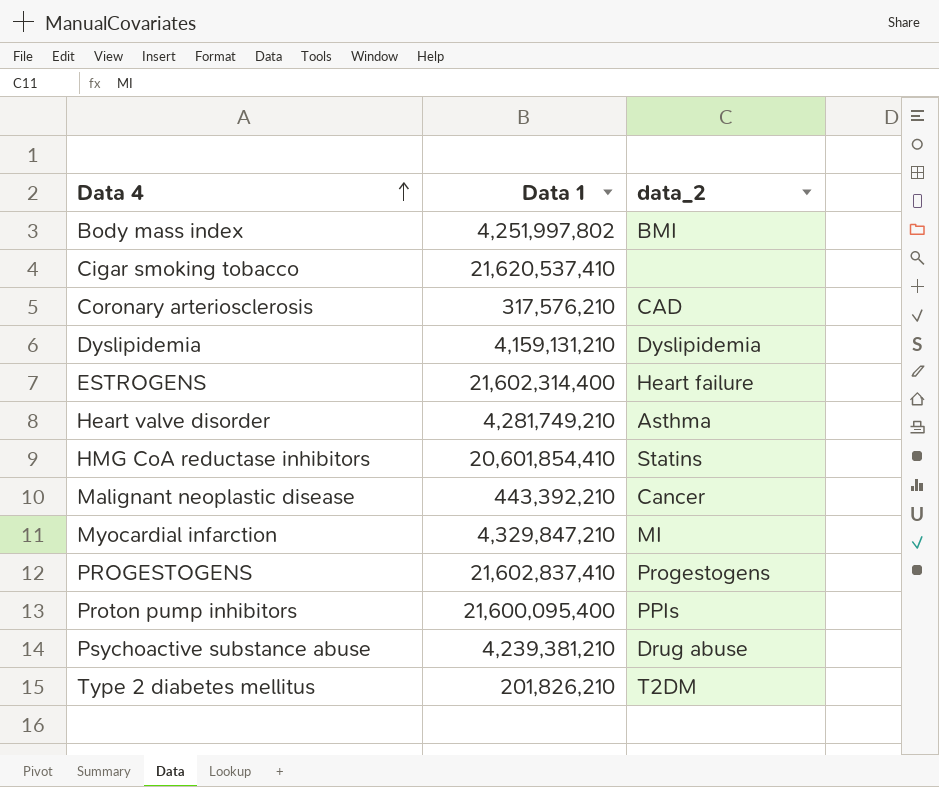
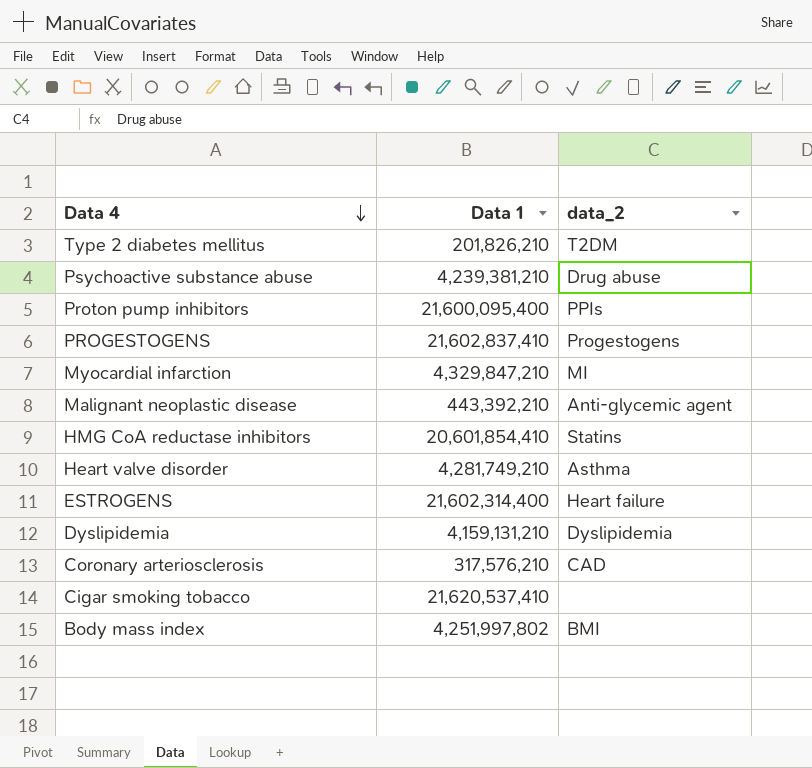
row order: Data 4 ascending -> Data 4 descending
Malignant neoplastic disease | data_2: Cancer -> Anti-glycemic agent

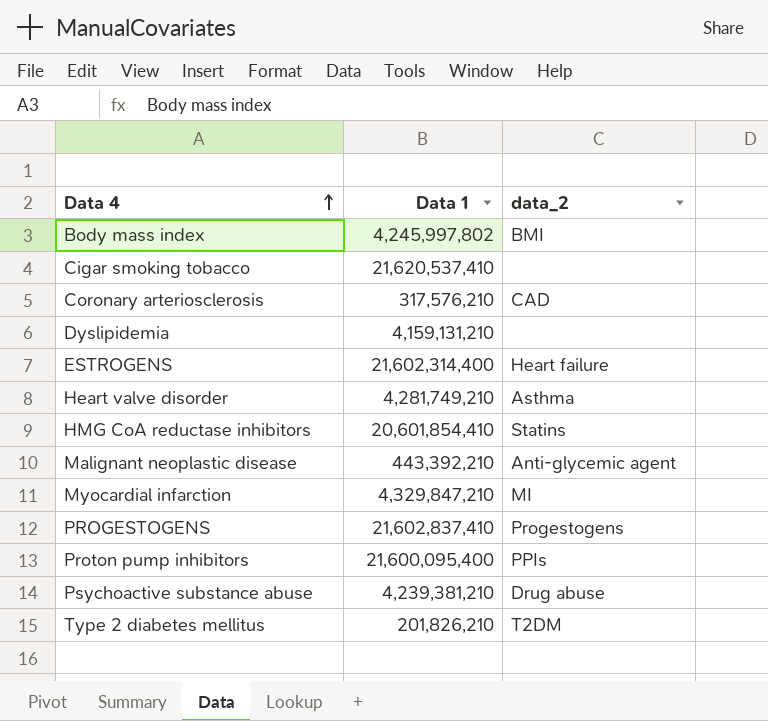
row order: Data 4 descending -> Data 4 ascending
Body mass index | Data 1: 4,251,997,802 -> 4,245,997,802
Dyslipidemia | data_2: Dyslipidemia -> none

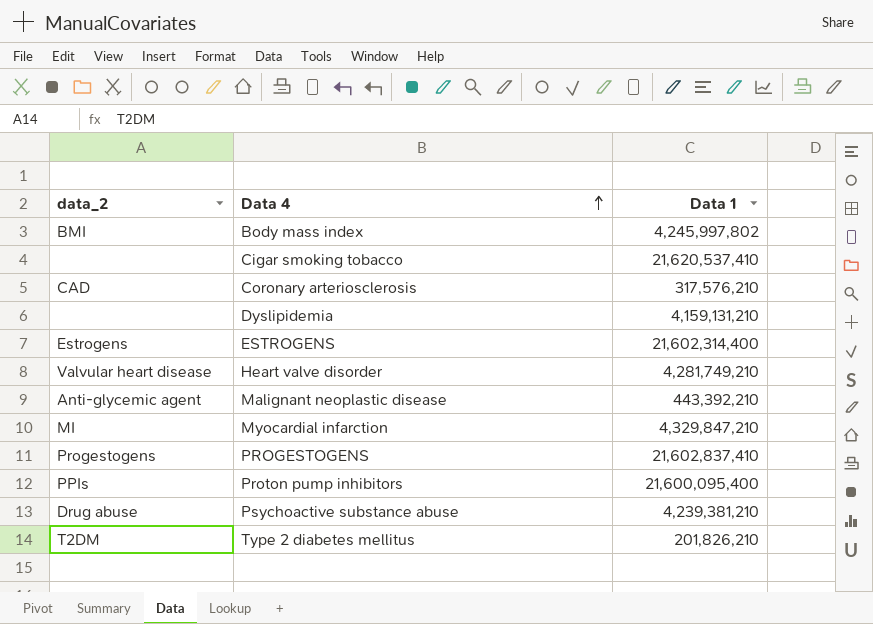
column data_2 | position: 3 -> 1
row HMG CoA reductase inhibitors: 20,601,854,410 | Statins -> none
ESTROGENS | data_2: Heart failure -> Estrogens
Heart valve disorder | data_2: Asthma -> Valvular heart disease

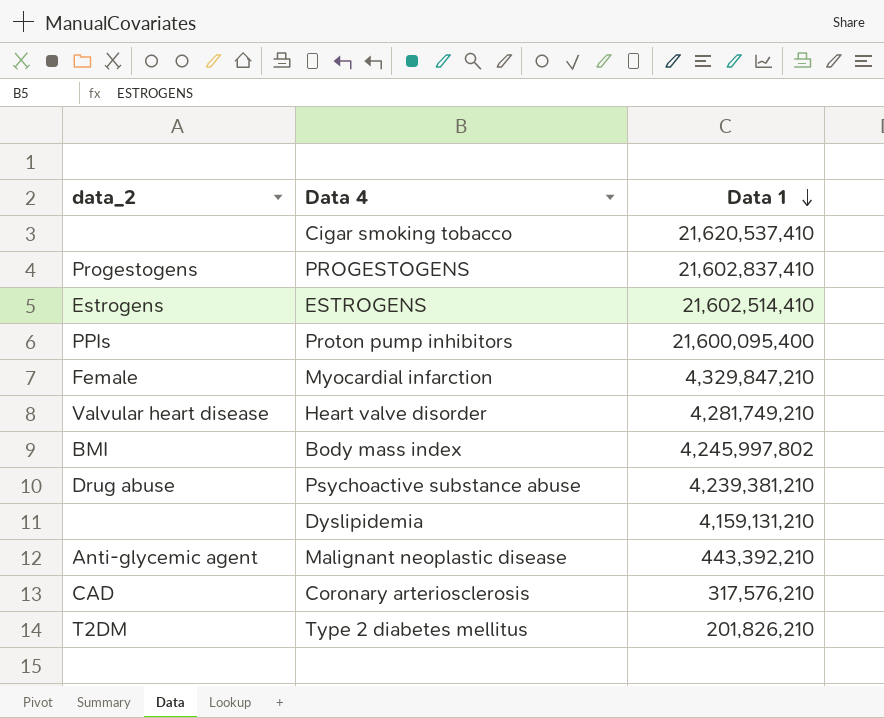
row order: Data 4 ascending -> Data 1 descending
ESTROGENS | Data 1: 21,602,314,400 -> 21,602,514,410
Myocardial infarction | data_2: MI -> Female

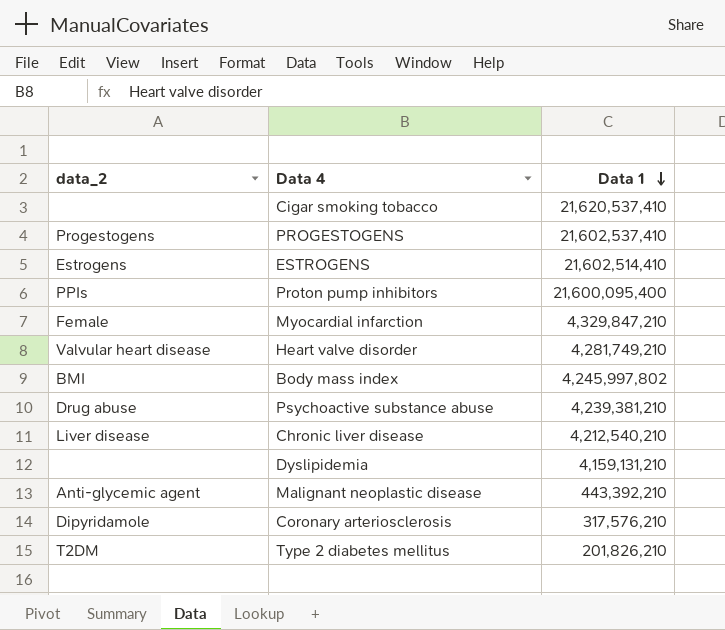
PROGESTOGENS | Data 1: 21,602,837,410 -> 21,602,537,410
row Chronic liver disease: none -> Liver disease | 4,212,540,210
Coronary arteriosclerosis | data_2: CAD -> Dipyridamole

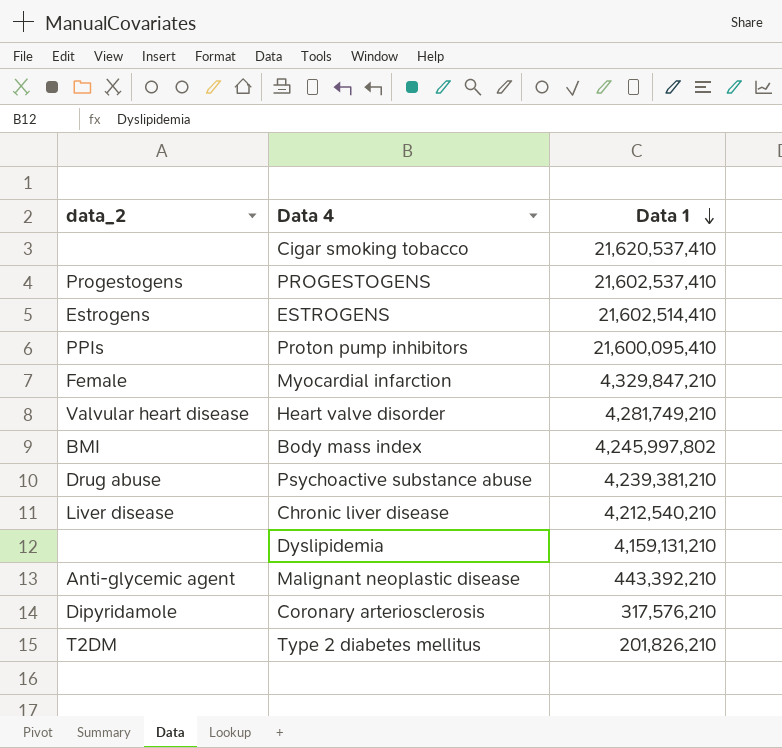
Proton pump inhibitors | Data 1: 21,600,095,400 -> 21,600,095,410

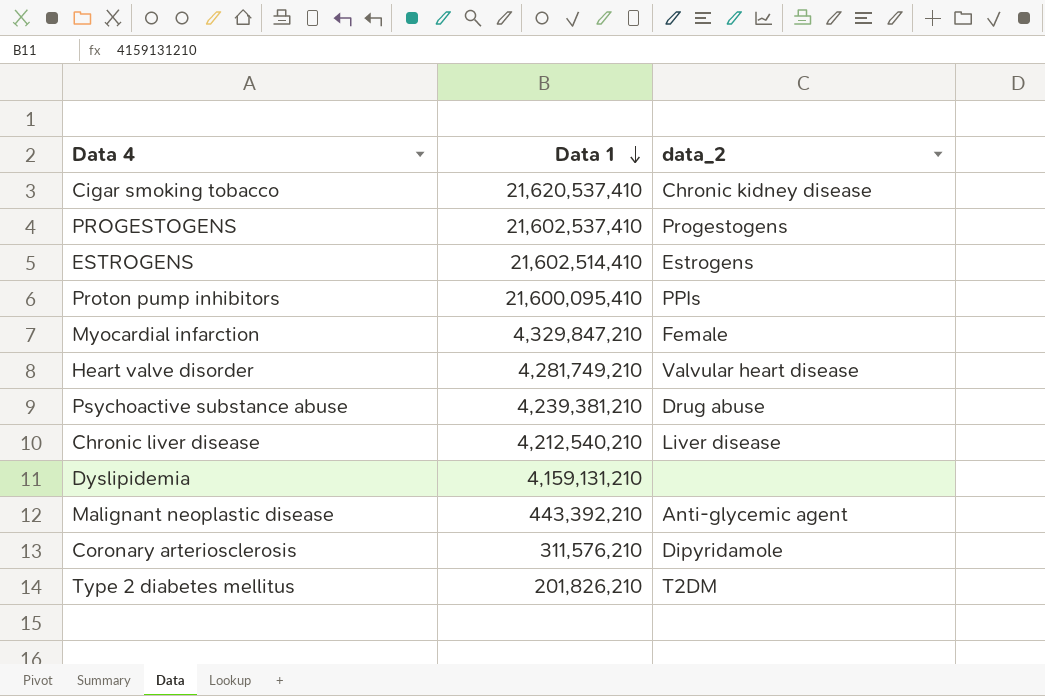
column data_2 | position: 1 -> 3
row Body mass index: BMI | 4,245,997,802 -> none
Cigar smoking tobacco | data_2: none -> Chronic kidney disease
Coronary arteriosclerosis | Data 1: 317,576,210 -> 311,576,210

